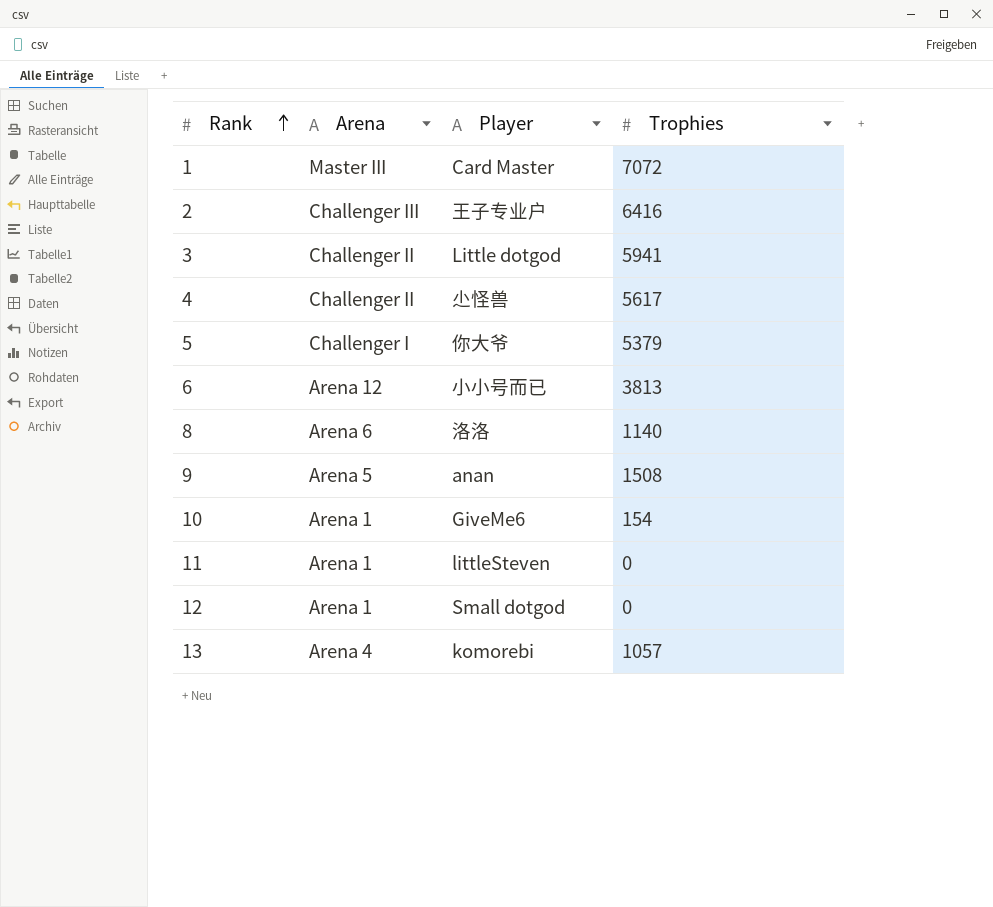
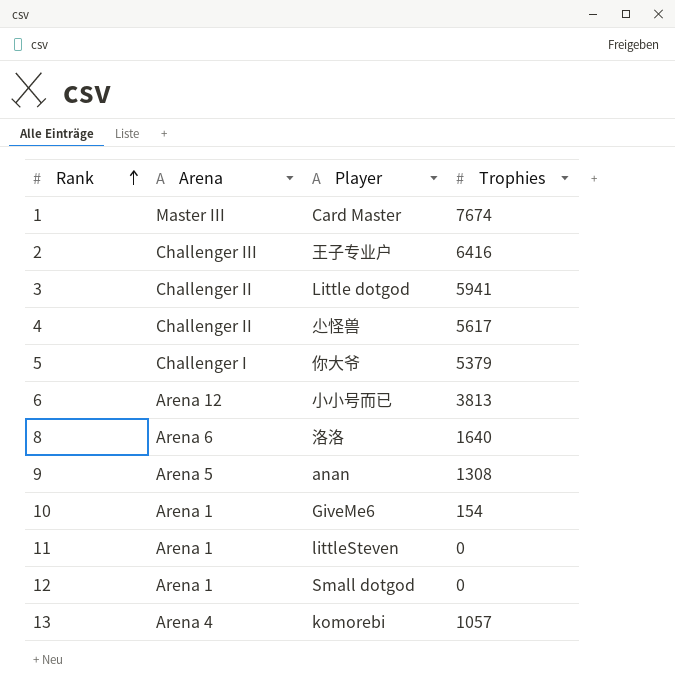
1 | Trophies: 7072 -> 7674
8 | Trophies: 1140 -> 1640
9 | Trophies: 1508 -> 1308

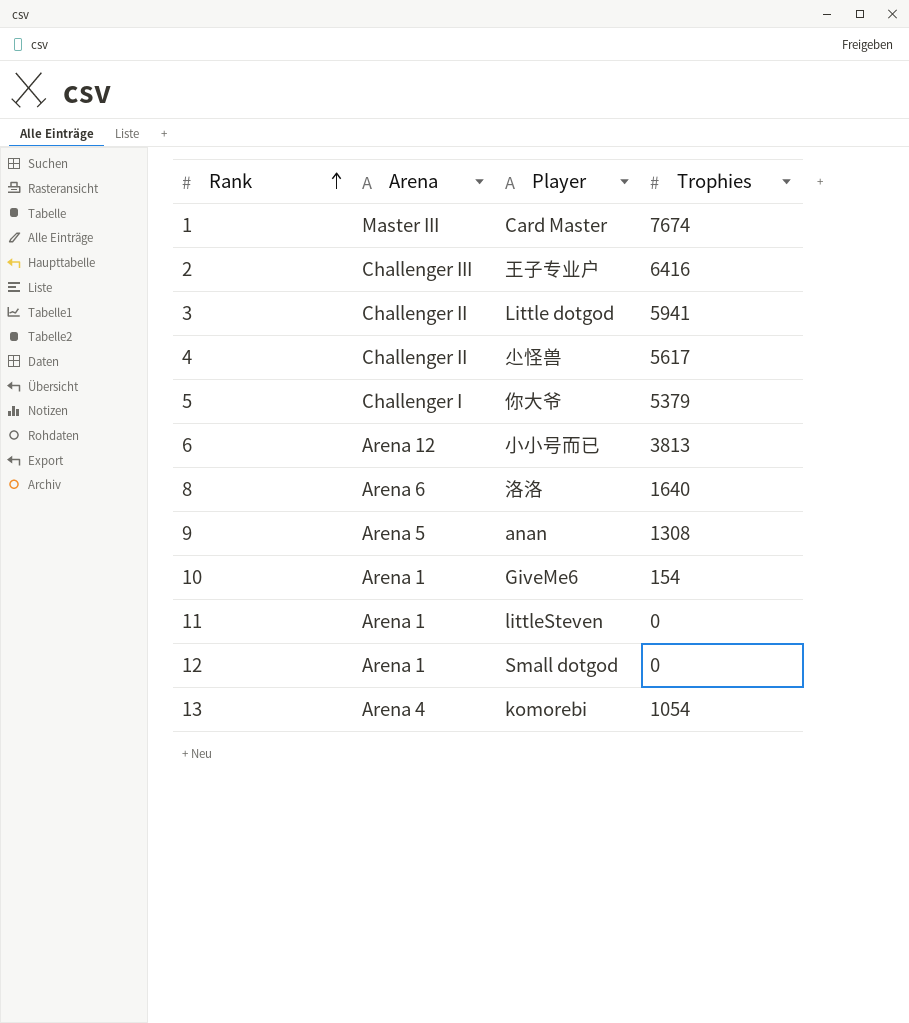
13 | Trophies: 1057 -> 1054

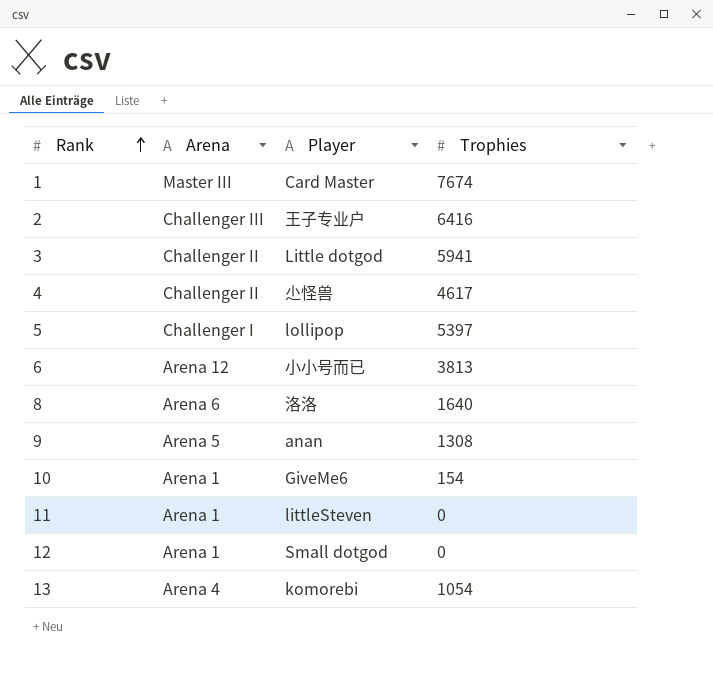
4 | Trophies: 5617 -> 4617
5 | Player: 你大爷 -> lollipop
5 | Trophies: 5379 -> 5397

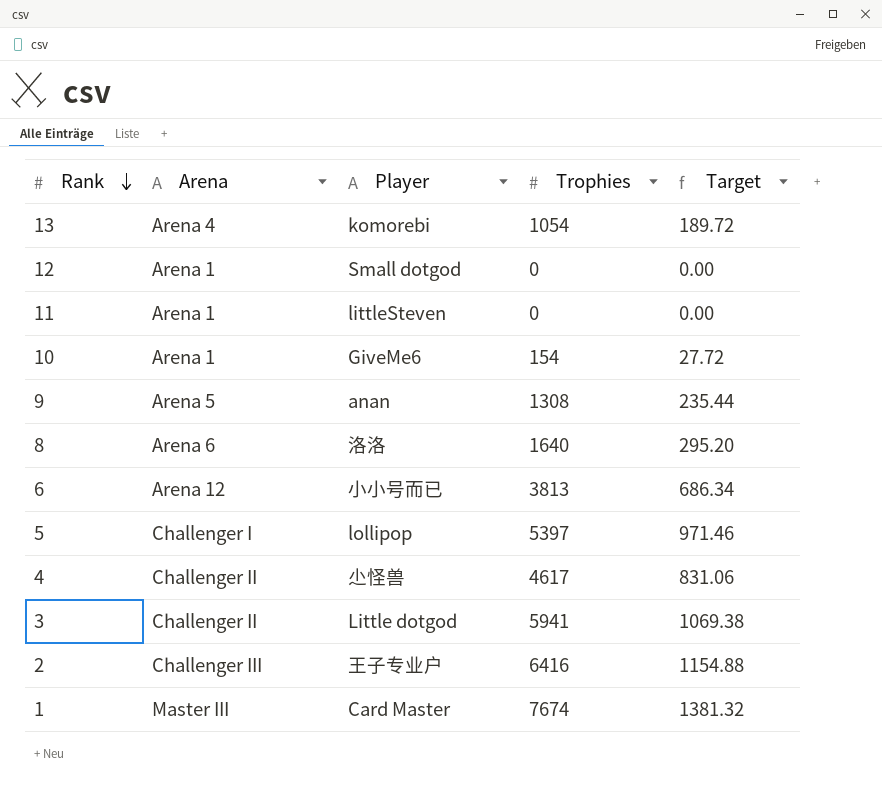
row order: Rank ascending -> Rank descending
column Target | formula: none -> [Trophies] * 0.18

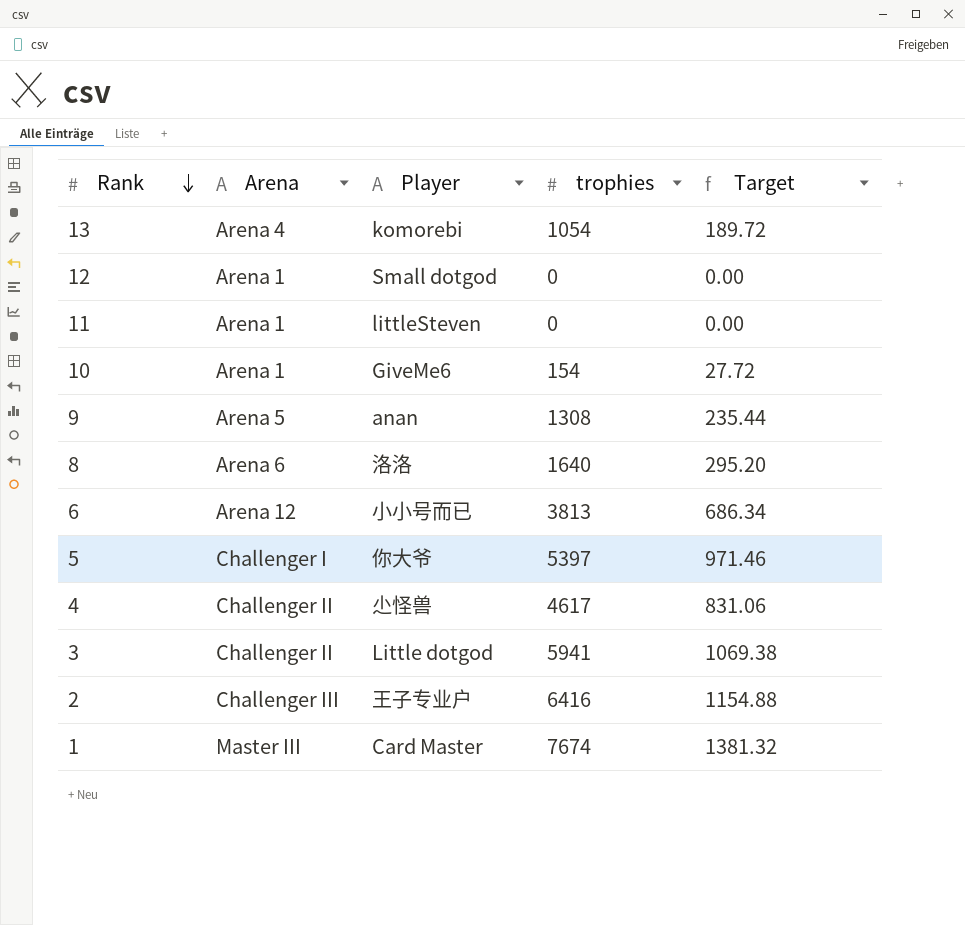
column name: Trophies -> trophies
5 | Player: lollipop -> 你大爷

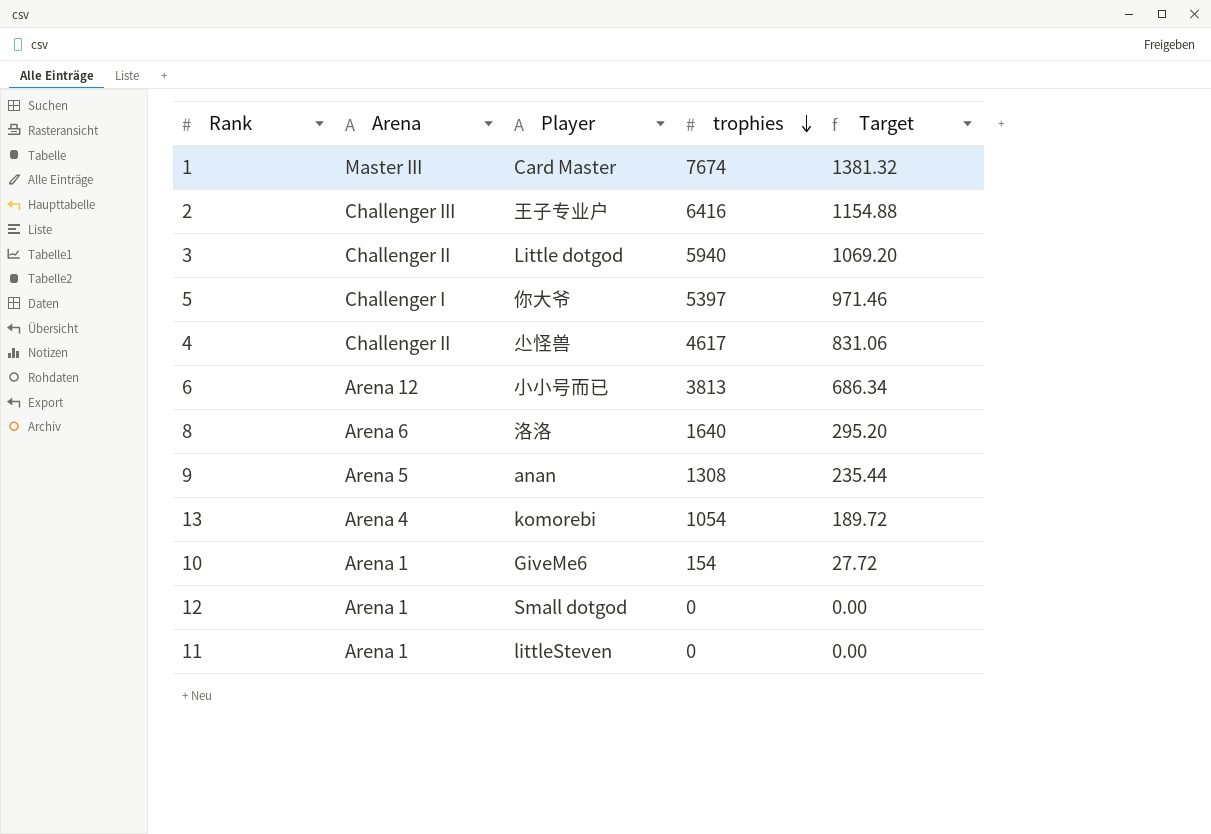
row order: Rank descending -> trophies descending
3 | trophies: 5941 -> 5940
3 | Target: 1069.38 -> 1069.20

